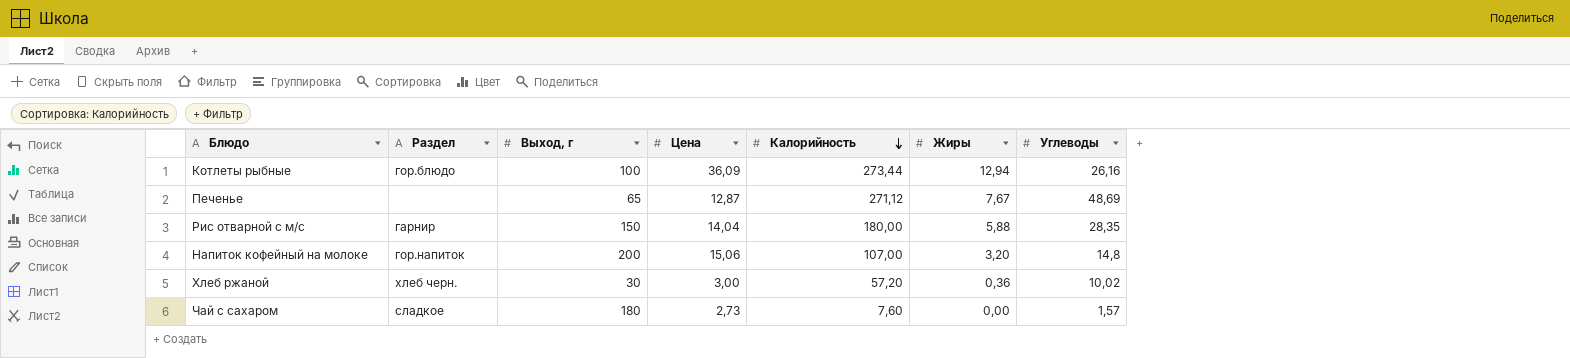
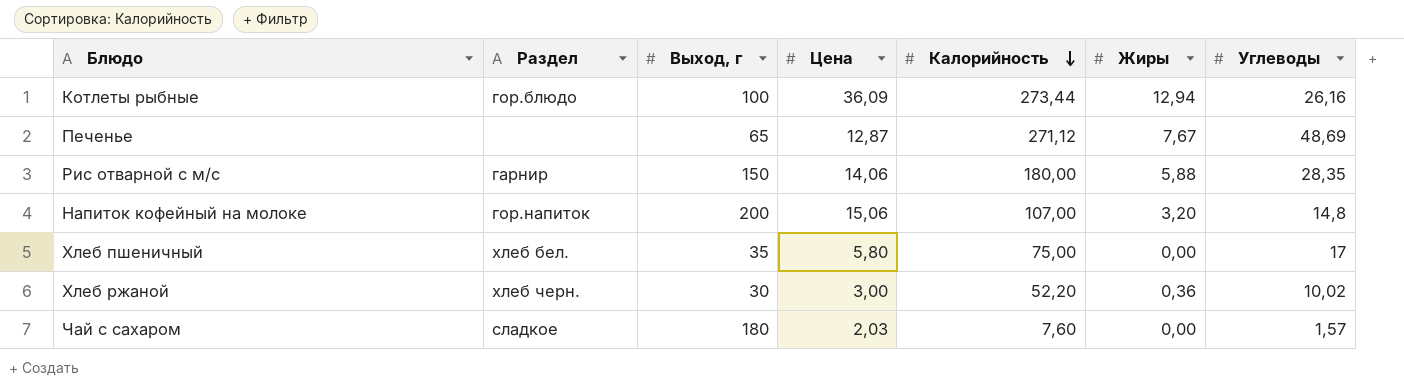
Рис отварной с м/с | Цена: 14,04 -> 14,06
row Хлеб пшеничный: none -> хлеб бел. | 35 | 5,80 | 75,00 | 0,00 | 17
Хлеб ржаной | Калорийность: 57,20 -> 52,20
Чай с сахаром | Цена: 2,73 -> 2,03

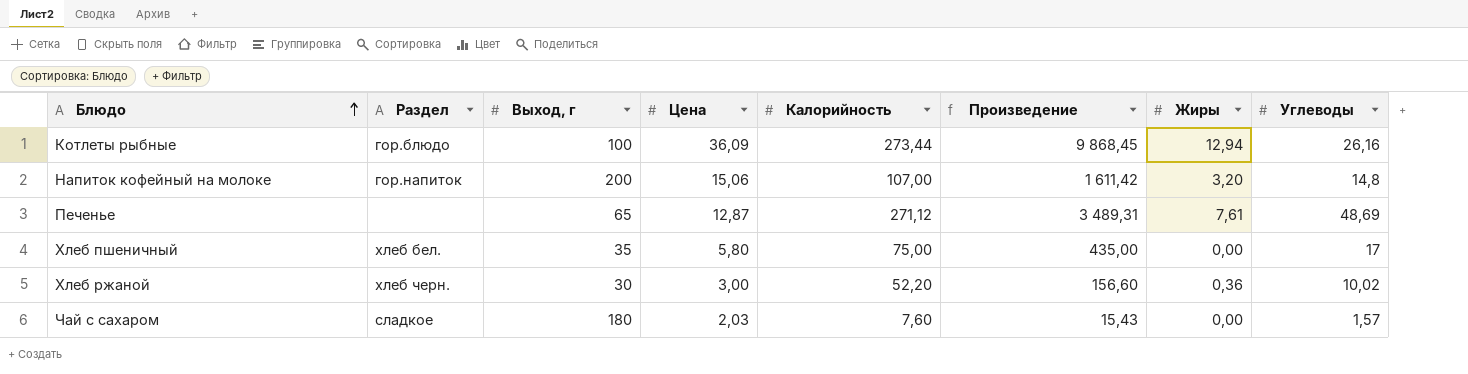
row order: Калорийность descending -> Блюдо ascending
column Произведение | formula: none -> [Цена] * [Калорийность]
row Рис отварной с м/с: гарнир | 150 | 14,06 | 180,00 | 5,88 | 28,35 -> none
Печенье | Жиры: 7,67 -> 7,61

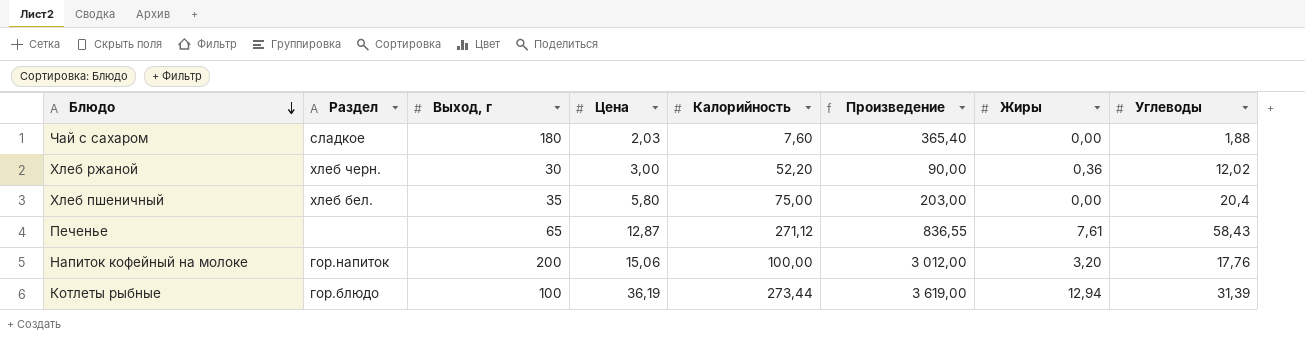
row order: Блюдо ascending -> Блюдо descending
column Произведение | formula: [Цена] * [Калорийность] -> [Выход, г] * [Цена]
Чай с сахаром | Углеводы: 1,57 -> 1,88
Хлеб ржаной | Углеводы: 10,02 -> 12,02
Хлеб пшеничный | Углеводы: 17 -> 20,4
Печенье | Углеводы: 48,69 -> 58,43
Напиток кофейный на молоке | Калорийность: 107,00 -> 100,00
Напиток кофейный на молоке | Углеводы: 14,8 -> 17,76
Котлеты рыбные | Цена: 36,09 -> 36,19
Котлеты рыбные | Углеводы: 26,16 -> 31,39

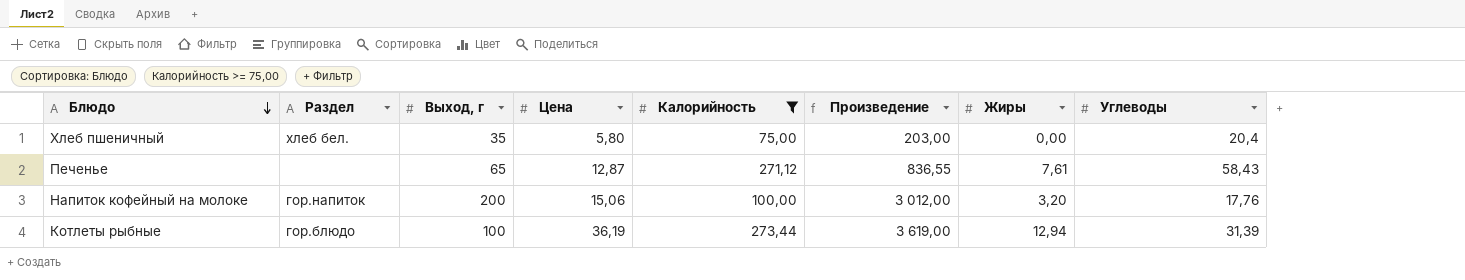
filter: none -> Калорийность >= 75,00

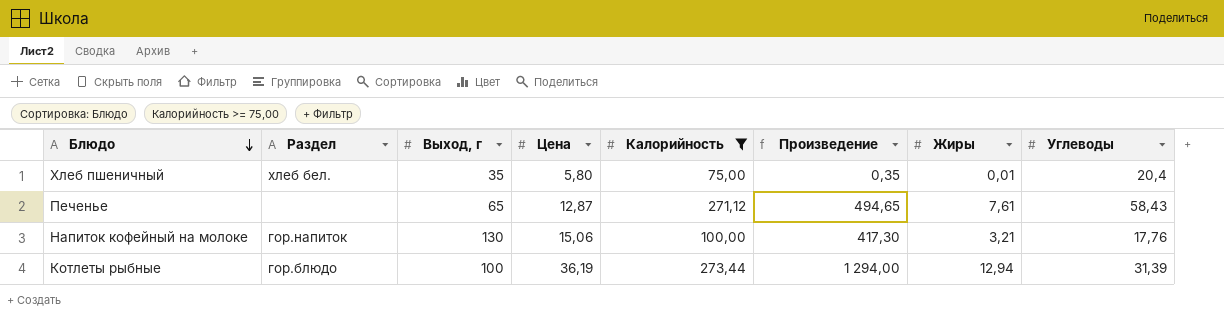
column Произведение | formula: [Выход, г] * [Цена] -> [Выход, г] * [Жиры]
Хлеб пшеничный | Жиры: 0,00 -> 0,01
Напиток кофейный на молоке | Выход, г: 200 -> 130
Напиток кофейный на молоке | Жиры: 3,20 -> 3,21

